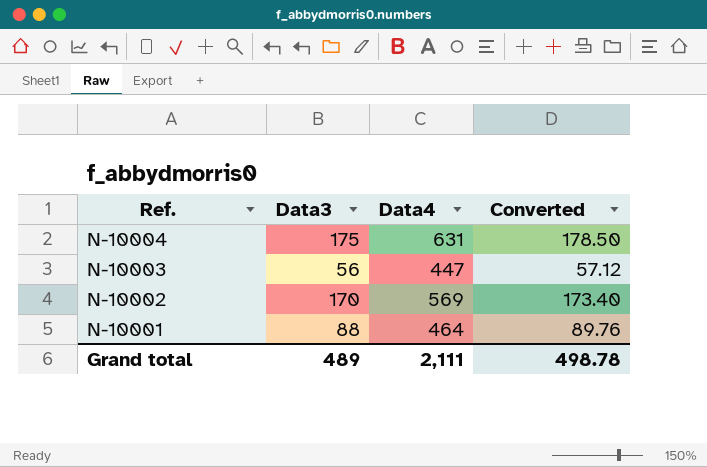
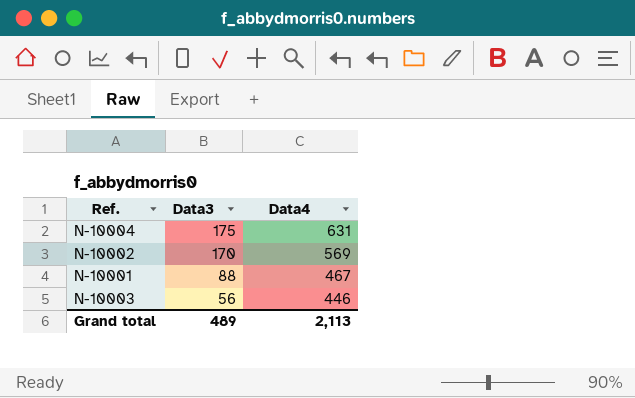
row order: Ref. descending -> Data3 descending
column Converted | formula: [Data3] * 1.02 -> none
N-10001 | Data4: 464 -> 467
N-10003 | Data4: 447 -> 446
Grand total | Data4: 2,111 -> 2,113

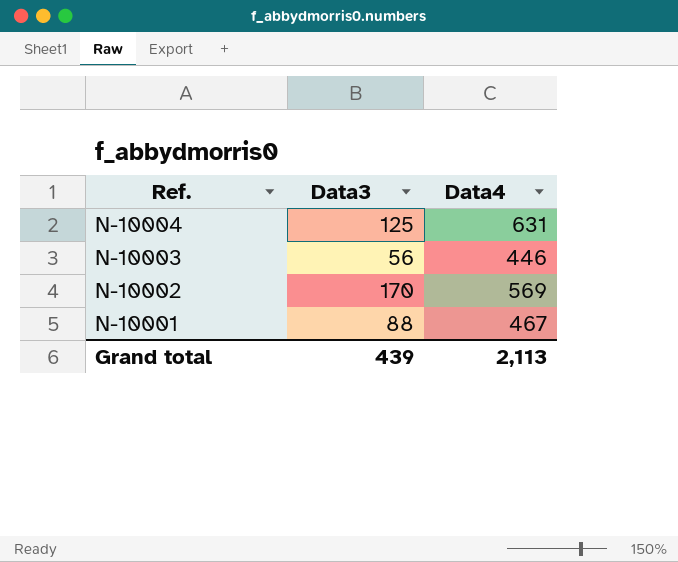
row order: Data3 descending -> Ref. descending
N-10004 | Data3: 175 -> 125
Grand total | Data3: 489 -> 439

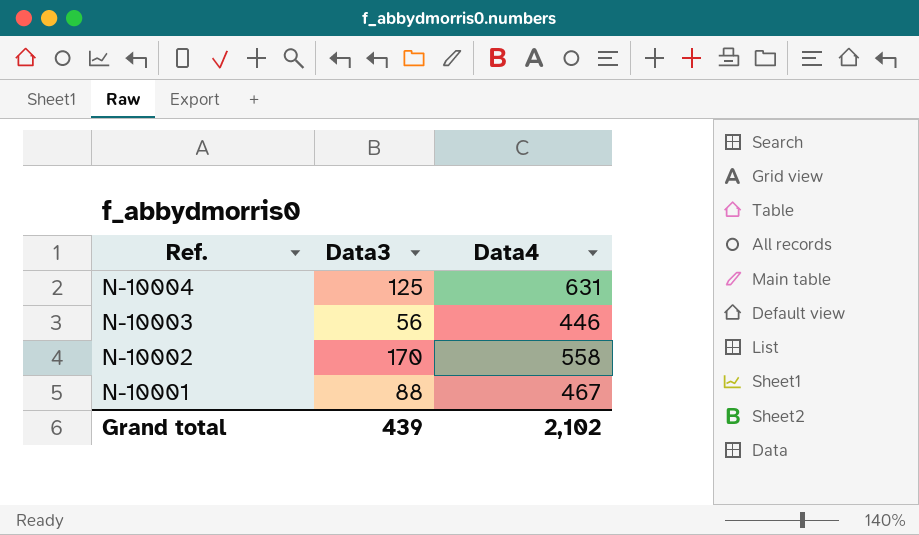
N-10002 | Data4: 569 -> 558
Grand total | Data4: 2,113 -> 2,102

